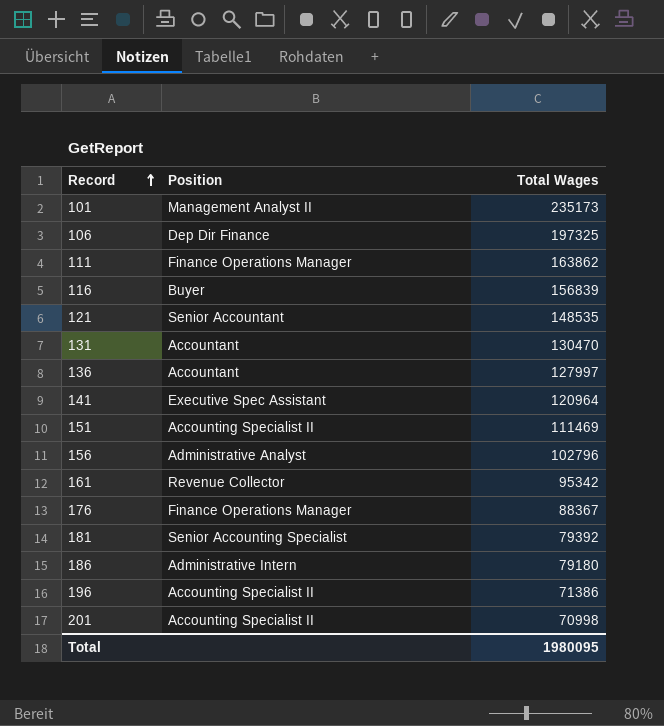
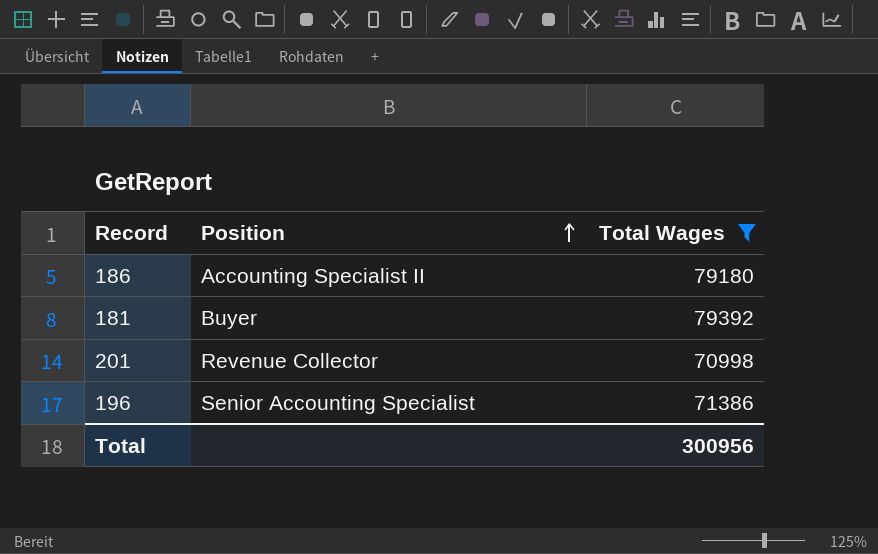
filter: none -> Total Wages <= 79392
row order: Record ascending -> Position ascending
186 | Position: Administrative Intern -> Accounting Specialist II
181 | Position: Senior Accounting Specialist -> Buyer
201 | Position: Accounting Specialist II -> Revenue Collector
196 | Position: Accounting Specialist II -> Senior Accounting Specialist
Total | Total Wages: 1980095 -> 300956

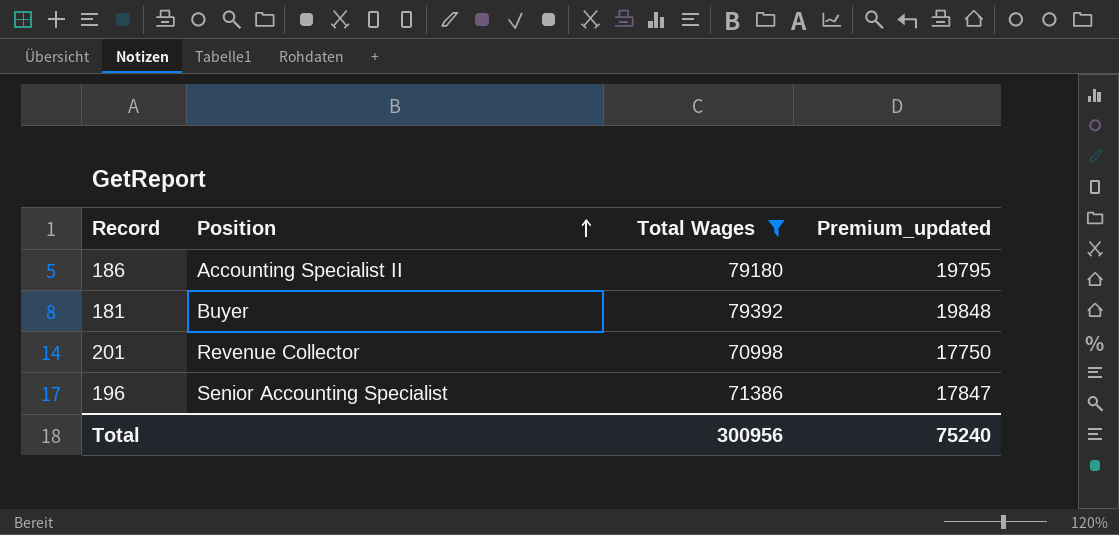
column Premium_updated | formula: none -> [Total Wages] * 0.25

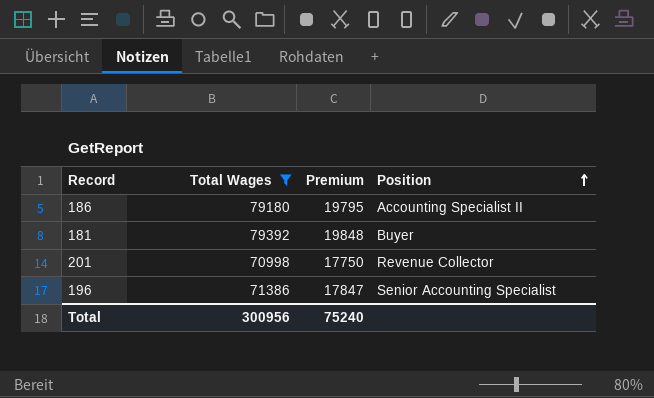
column name: Premium_updated -> Premium
column Position | position: 2 -> 4

